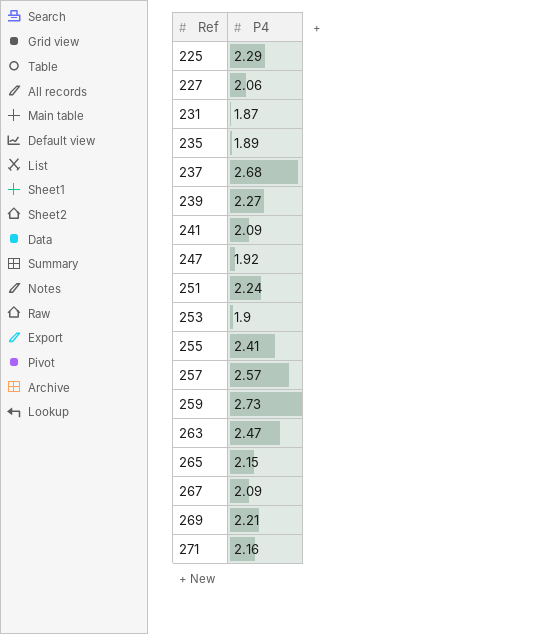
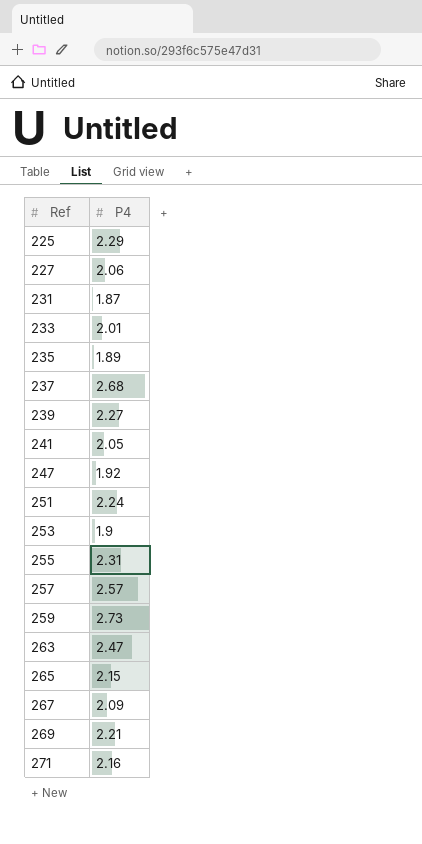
row 233: none -> 2.01
241 | P4: 2.09 -> 2.05
255 | P4: 2.41 -> 2.31

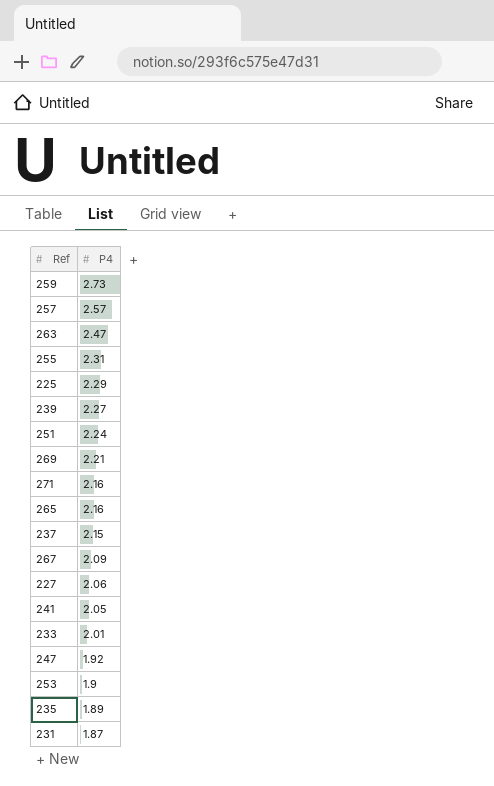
row order: Ref ascending -> P4 descending
265 | P4: 2.15 -> 2.16
237 | P4: 2.68 -> 2.15

